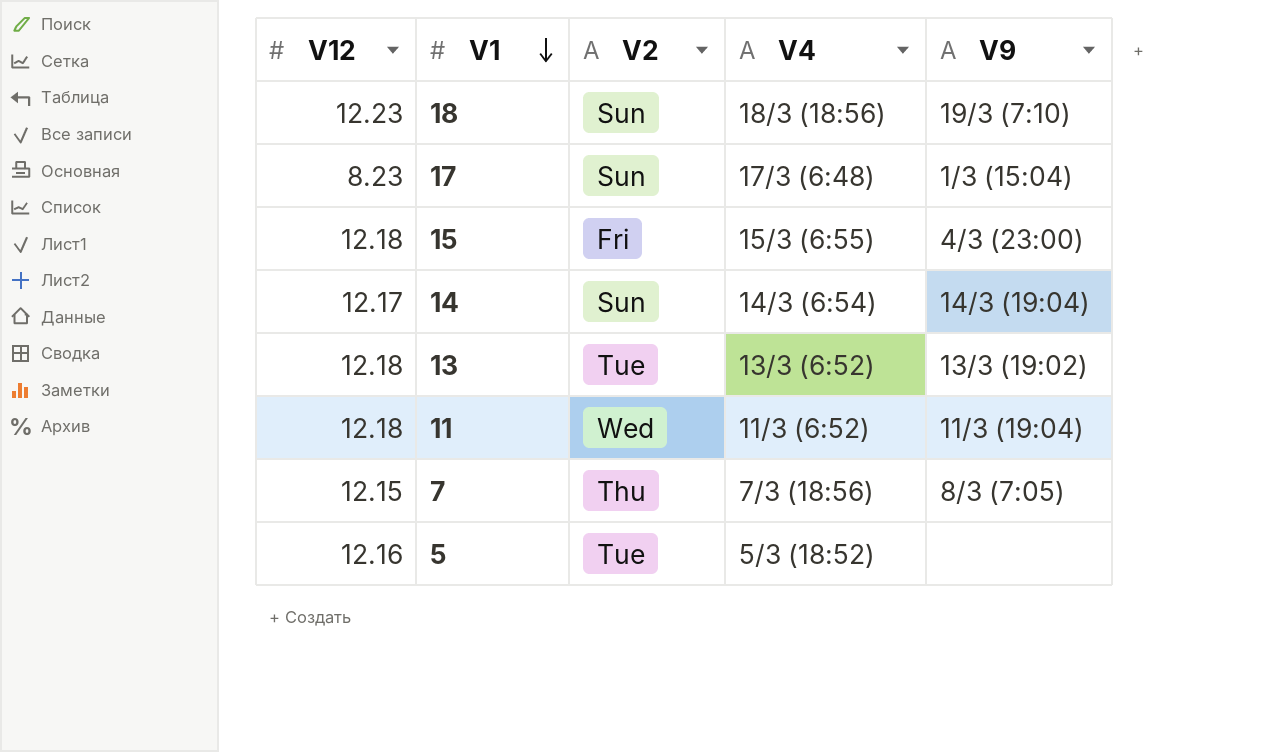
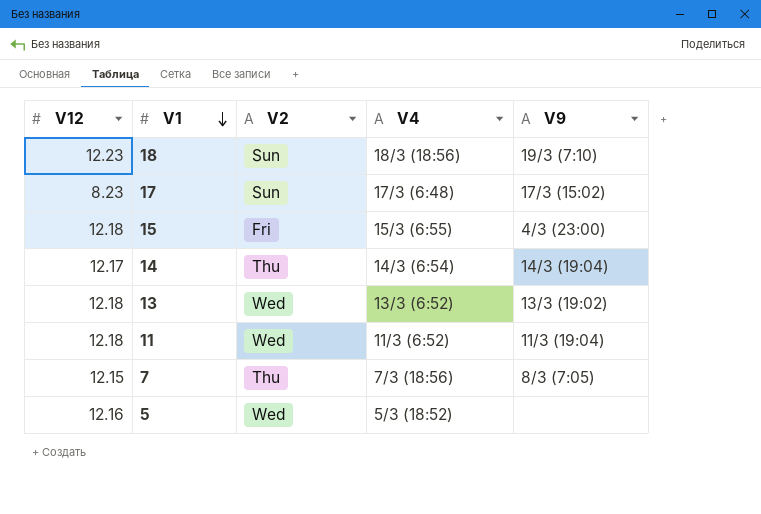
17 | V9: 1/3 (15:04) -> 17/3 (15:02)
14 | V2: Sun -> Thu
13 | V2: Tue -> Wed
5 | V2: Tue -> Wed

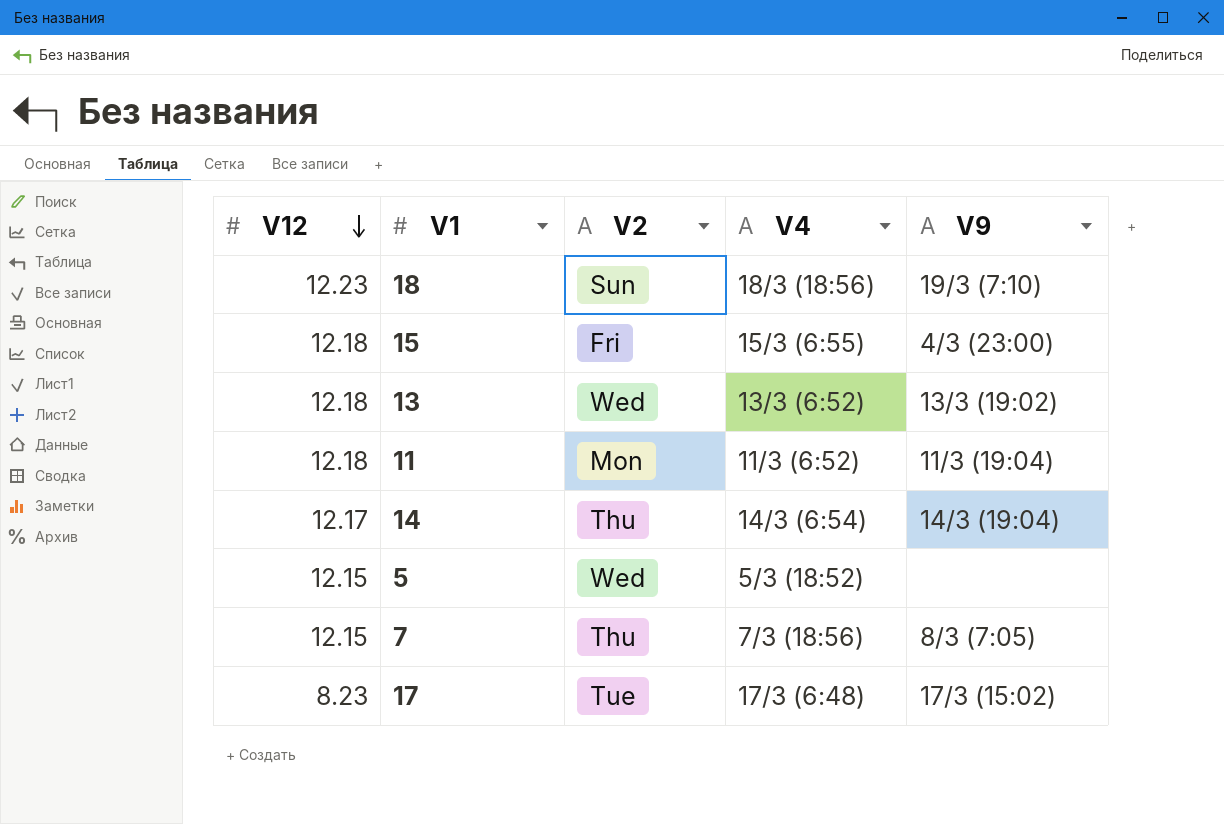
row order: V1 descending -> V12 descending
11 | V2: Wed -> Mon
5 | V12: 12.16 -> 12.15
17 | V2: Sun -> Tue

